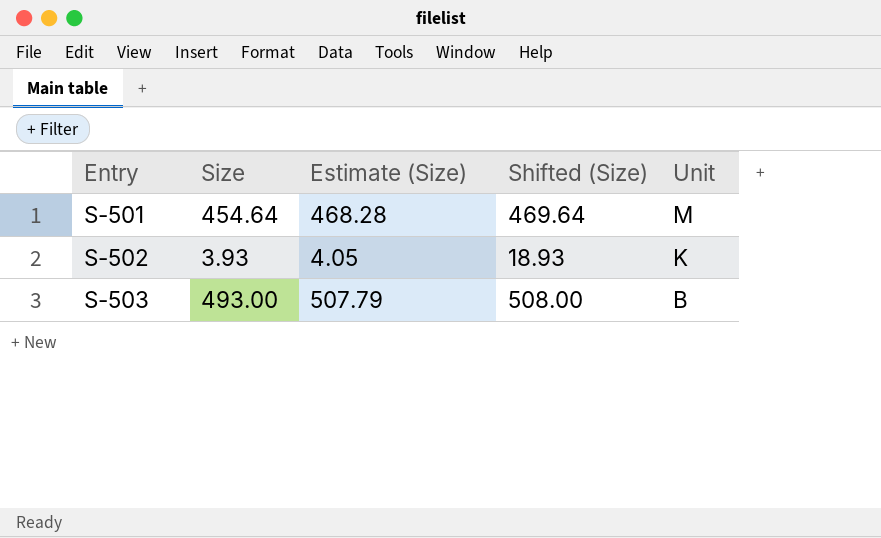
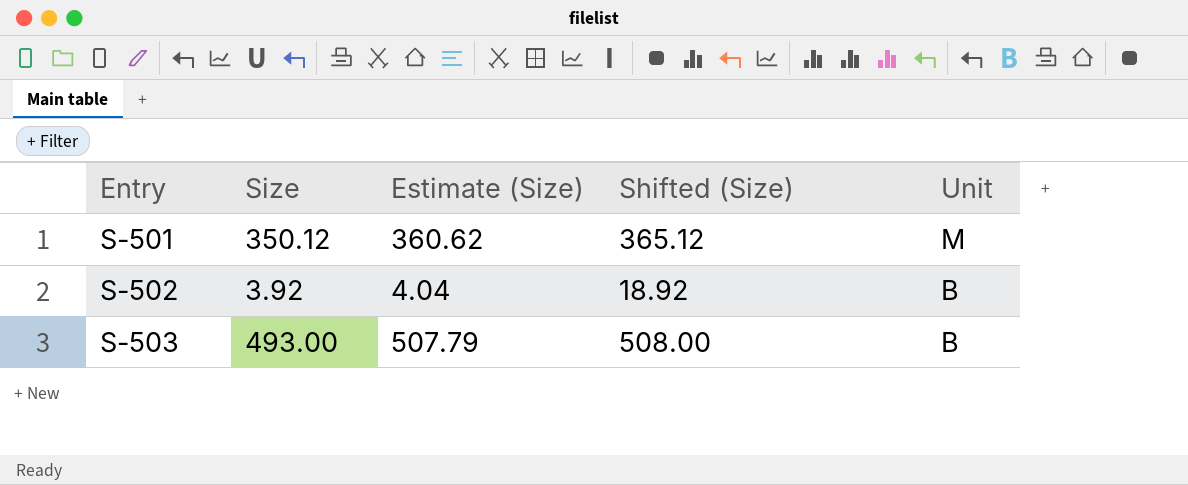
S-501 | Size: 454.64 -> 350.12
S-501 | Estimate (Size): 468.28 -> 360.62
S-501 | Shifted (Size): 469.64 -> 365.12
S-502 | Size: 3.93 -> 3.92
S-502 | Estimate (Size): 4.05 -> 4.04
S-502 | Shifted (Size): 18.93 -> 18.92
S-502 | Unit: K -> B

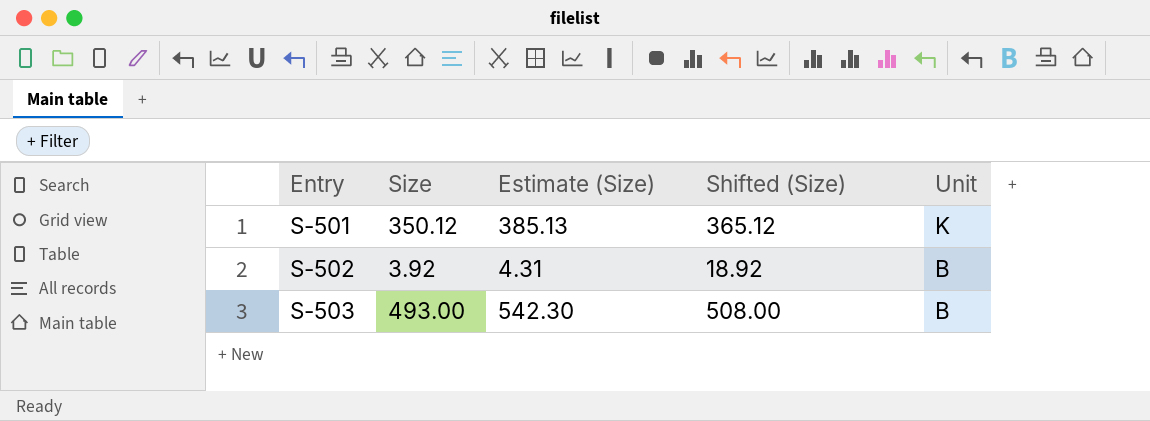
column Estimate (Size) | formula: [Size] * 1.03 -> [Size] * 1.1
S-501 | Unit: M -> K

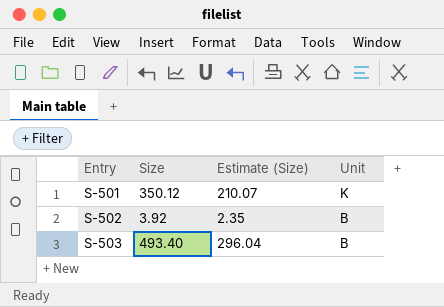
column Shifted (Size) | formula: [Size] + 15 -> none
column Estimate (Size) | formula: [Size] * 1.1 -> [Size] * 0.6
S-503 | Size: 493.00 -> 493.40

